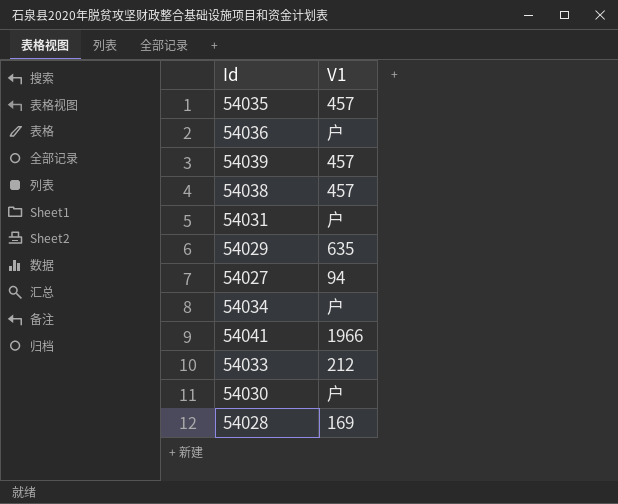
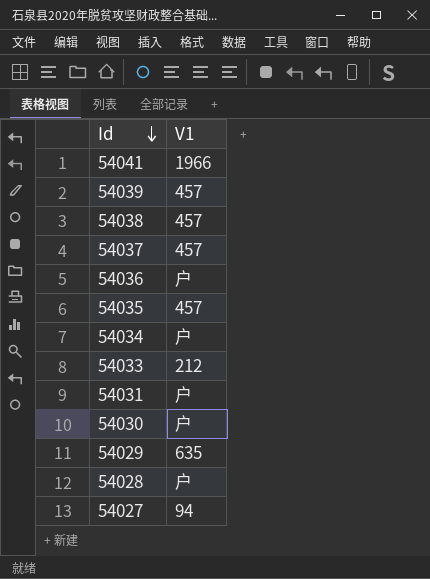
row order: none -> Id descending
row 54037: none -> 457
54028 | V1: 169 -> 户

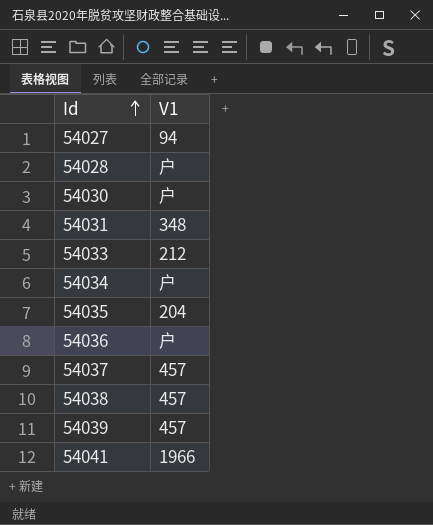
row order: Id descending -> Id ascending
row 54029: 635 -> none
54031 | V1: 户 -> 348
54035 | V1: 457 -> 204

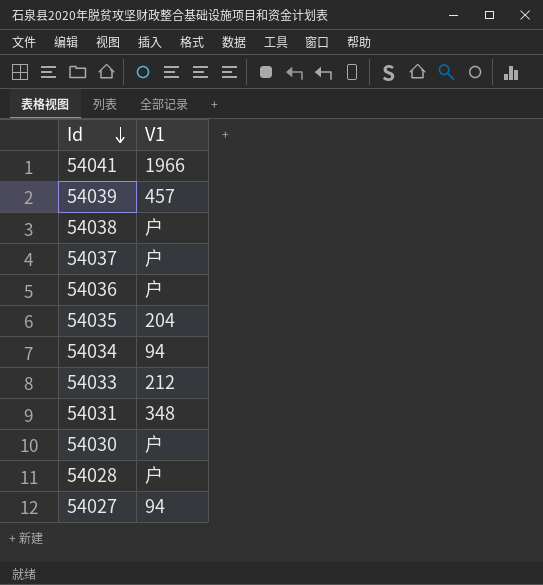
row order: Id ascending -> Id descending
54038 | V1: 457 -> 户
54037 | V1: 457 -> 户
54034 | V1: 户 -> 94

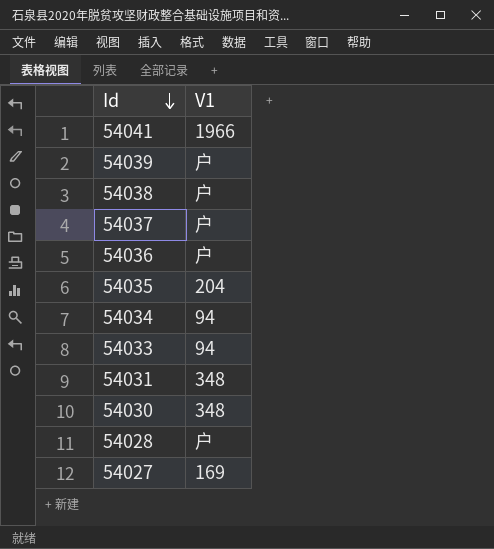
54039 | V1: 457 -> 户
54033 | V1: 212 -> 94
54030 | V1: 户 -> 348
54027 | V1: 94 -> 169

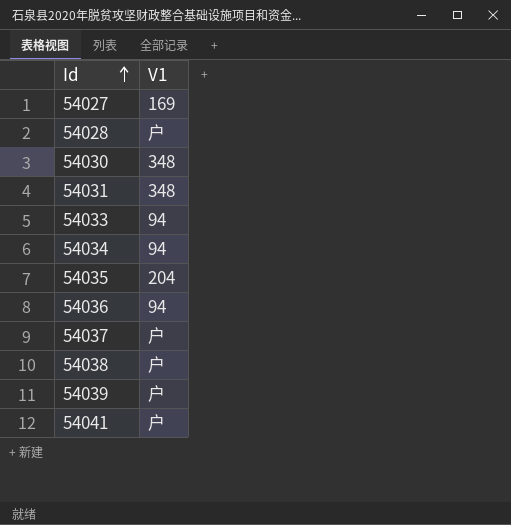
row order: Id descending -> Id ascending
54036 | V1: 户 -> 94
54041 | V1: 1966 -> 户

